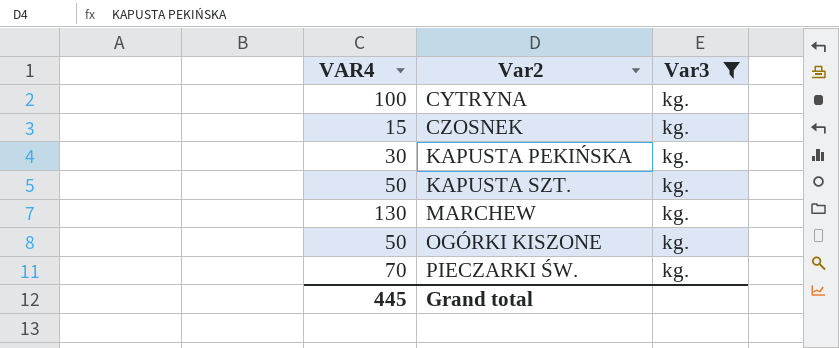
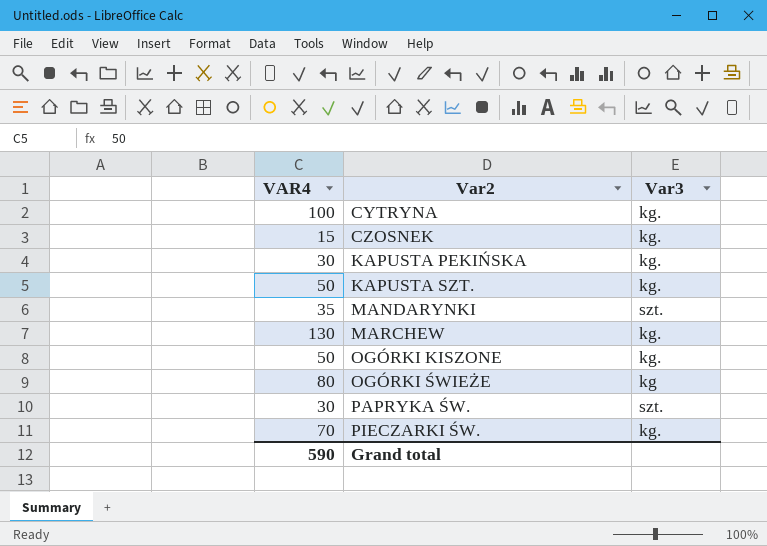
filter: Var3 = kg. -> none
Grand total | VAR4: 445 -> 590

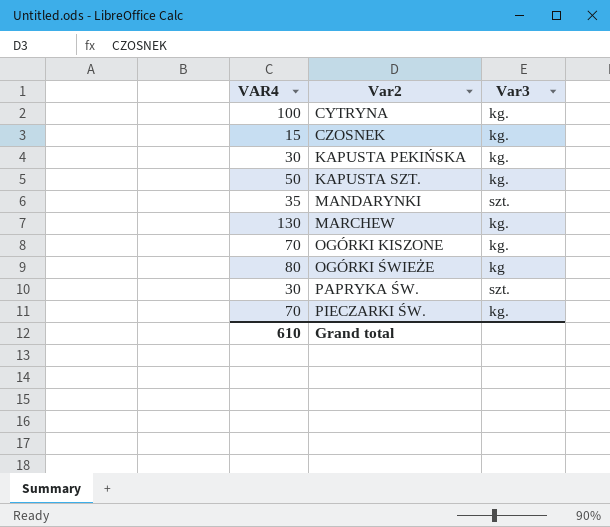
OGÓRKI KISZONE | VAR4: 50 -> 70
Grand total | VAR4: 590 -> 610

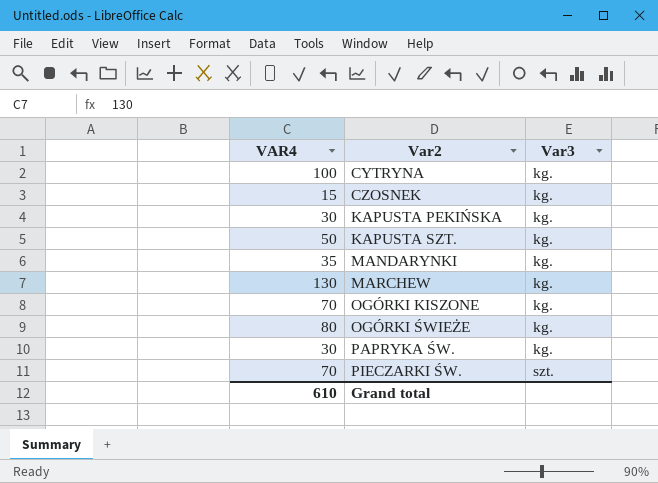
MANDARYNKI | Var3: szt. -> kg.
OGÓRKI ŚWIEŻE | Var3: kg -> kg.
PAPRYKA ŚW. | Var3: szt. -> kg.
PIECZARKI ŚW. | Var3: kg. -> szt.

